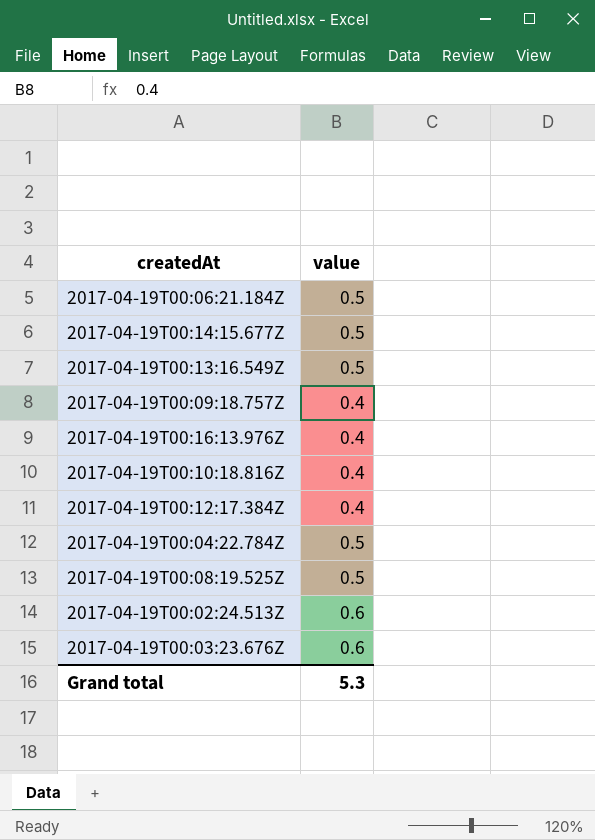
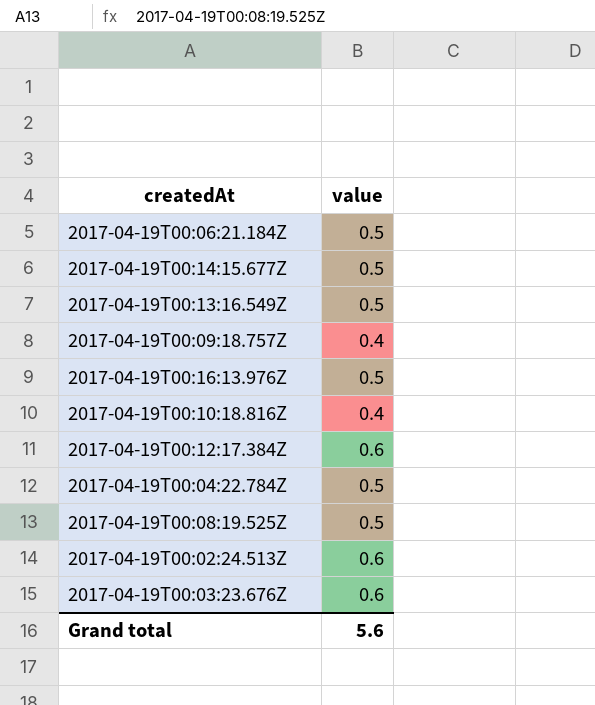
2017-04-19T00:16:13.976Z | value: 0.4 -> 0.5
2017-04-19T00:12:17.384Z | value: 0.4 -> 0.6
Grand total | value: 5.3 -> 5.6

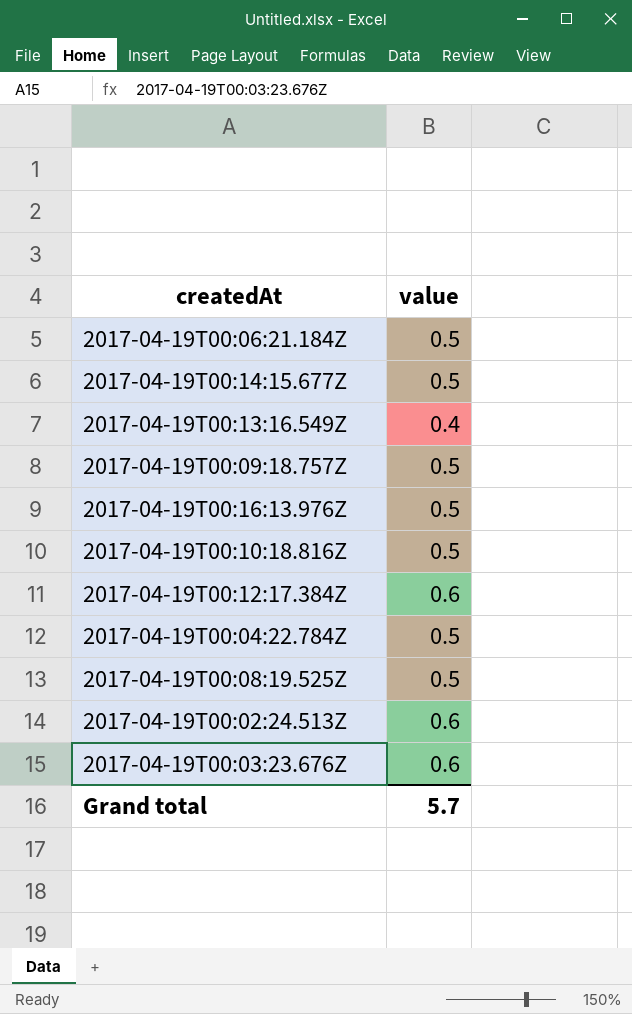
2017-04-19T00:13:16.549Z | value: 0.5 -> 0.4
2017-04-19T00:09:18.757Z | value: 0.4 -> 0.5
2017-04-19T00:10:18.816Z | value: 0.4 -> 0.5
Grand total | value: 5.6 -> 5.7

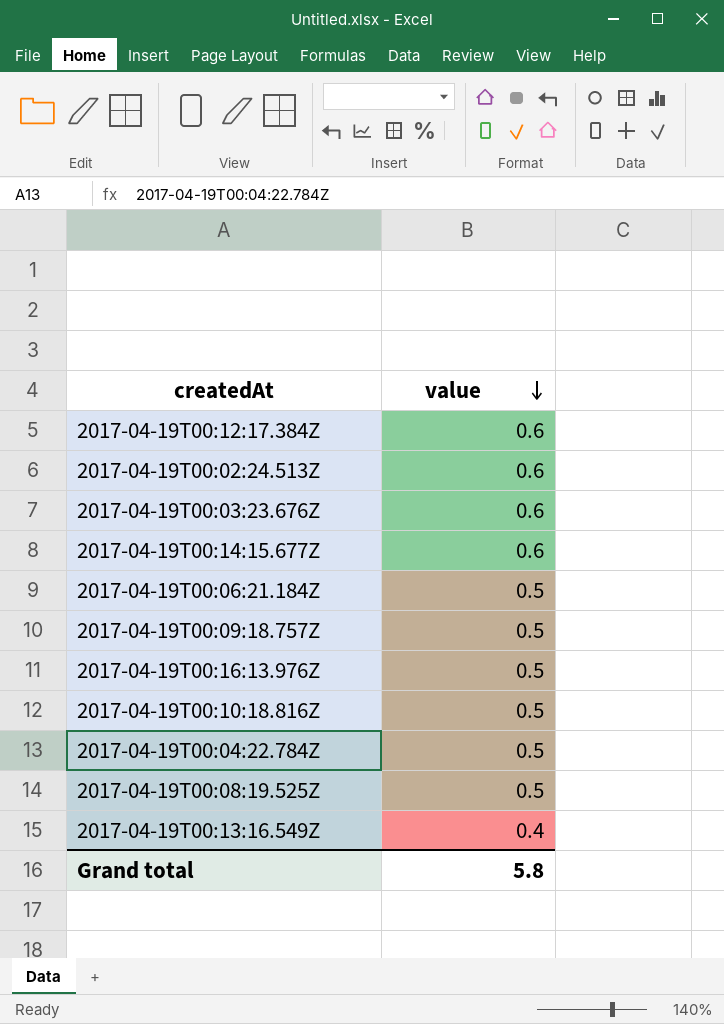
row order: none -> value descending
2017-04-19T00:14:15.677Z | value: 0.5 -> 0.6
Grand total | value: 5.7 -> 5.8

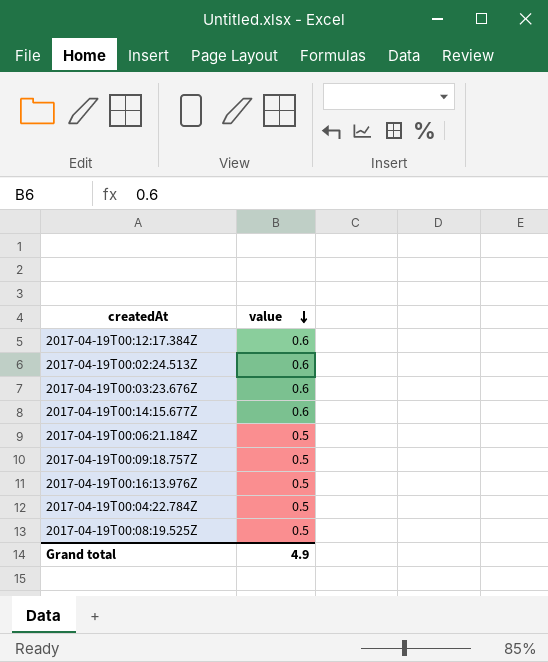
row 2017-04-19T00:10:18.816Z: 0.5 -> none
row 2017-04-19T00:13:16.549Z: 0.4 -> none
Grand total | value: 5.8 -> 4.9

